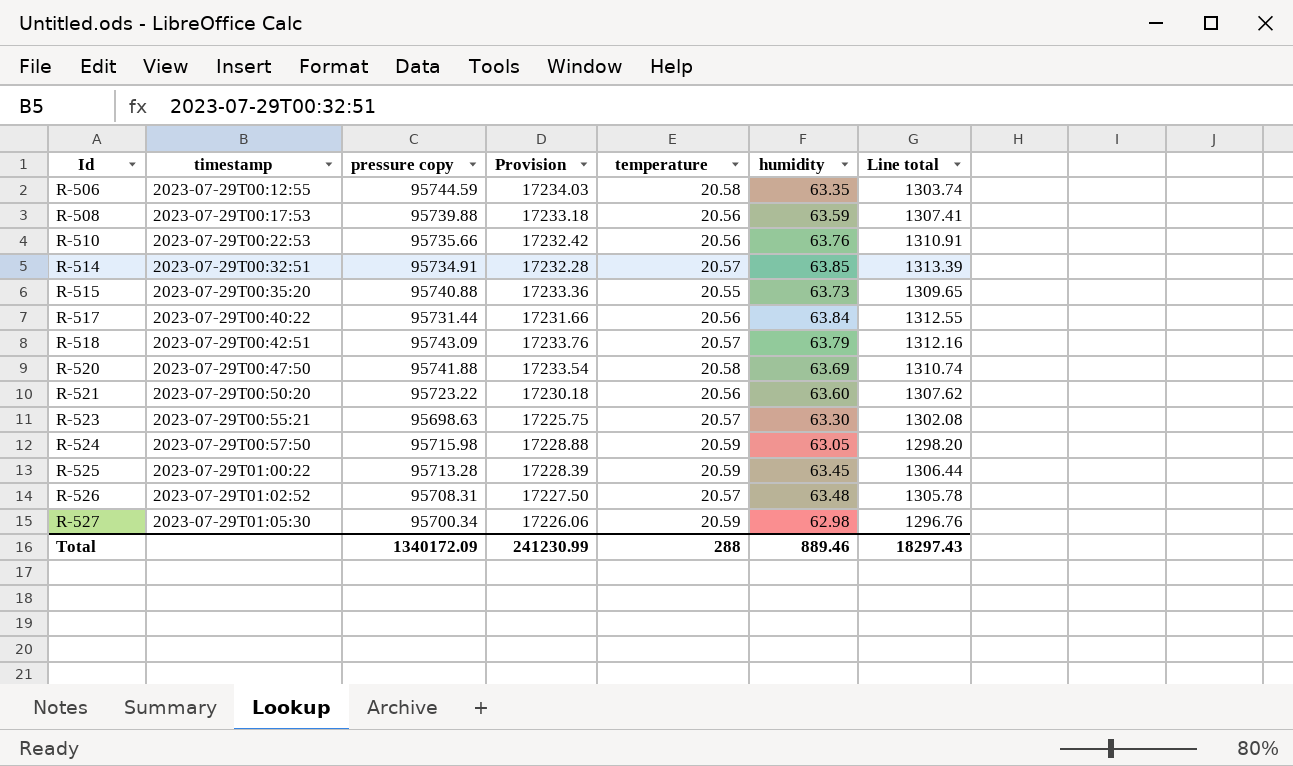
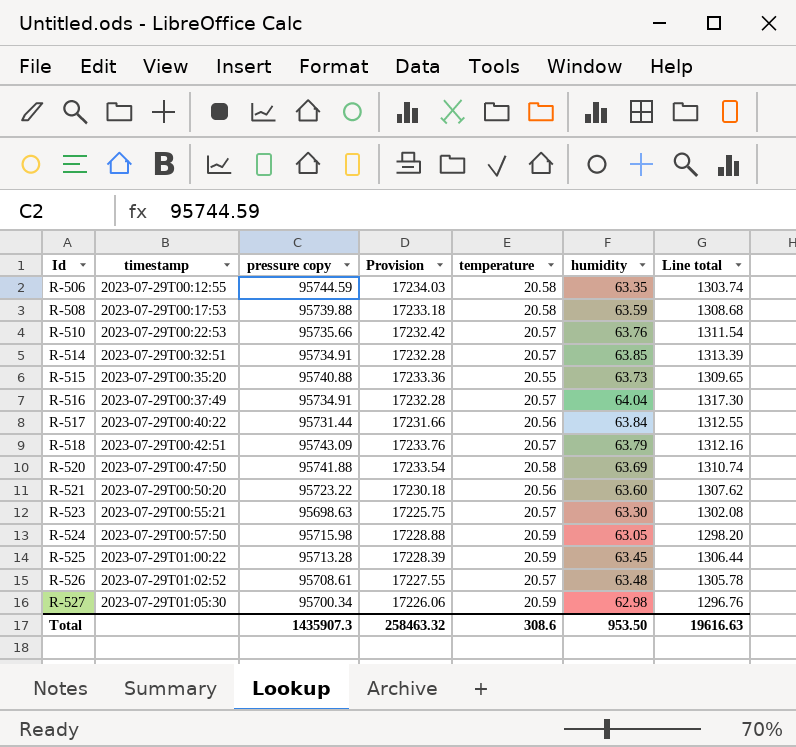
R-508 | temperature: 20.56 -> 20.58
R-508 | Line total: 1307.41 -> 1308.68
R-510 | temperature: 20.56 -> 20.57
R-510 | Line total: 1310.91 -> 1311.54
row R-516: none -> 2023-07-29T00:37:49 | 95734.91 | 17232.28 | 20.57 | 64.04 | 1317.30
R-526 | pressure copy: 95708.31 -> 95708.61
R-526 | Provision: 17227.50 -> 17227.55
Total | pressure copy: 1340172.09 -> 1435907.3
Total | Provision: 241230.99 -> 258463.32
Total | temperature: 288 -> 308.6
Total | humidity: 889.46 -> 953.50
Total | Line total: 18297.43 -> 19616.63

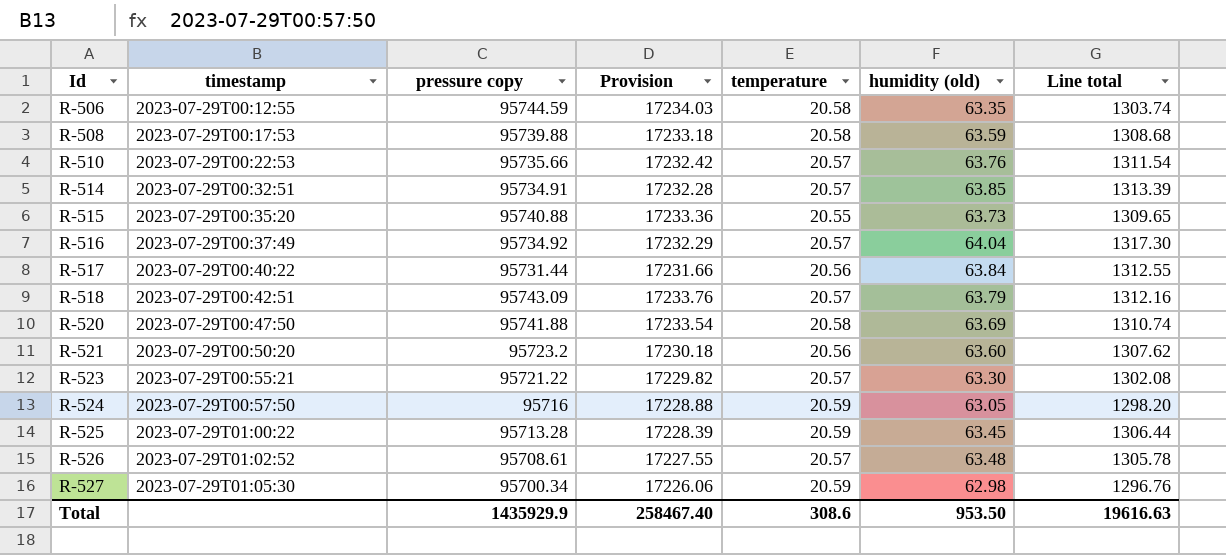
column name: humidity -> humidity (old)
R-516 | pressure copy: 95734.91 -> 95734.92
R-516 | Provision: 17232.28 -> 17232.29
R-521 | pressure copy: 95723.22 -> 95723.2
R-523 | pressure copy: 95698.63 -> 95721.22
R-523 | Provision: 17225.75 -> 17229.82
R-524 | pressure copy: 95715.98 -> 95716
Total | pressure copy: 1435907.3 -> 1435929.9
Total | Provision: 258463.32 -> 258467.40

